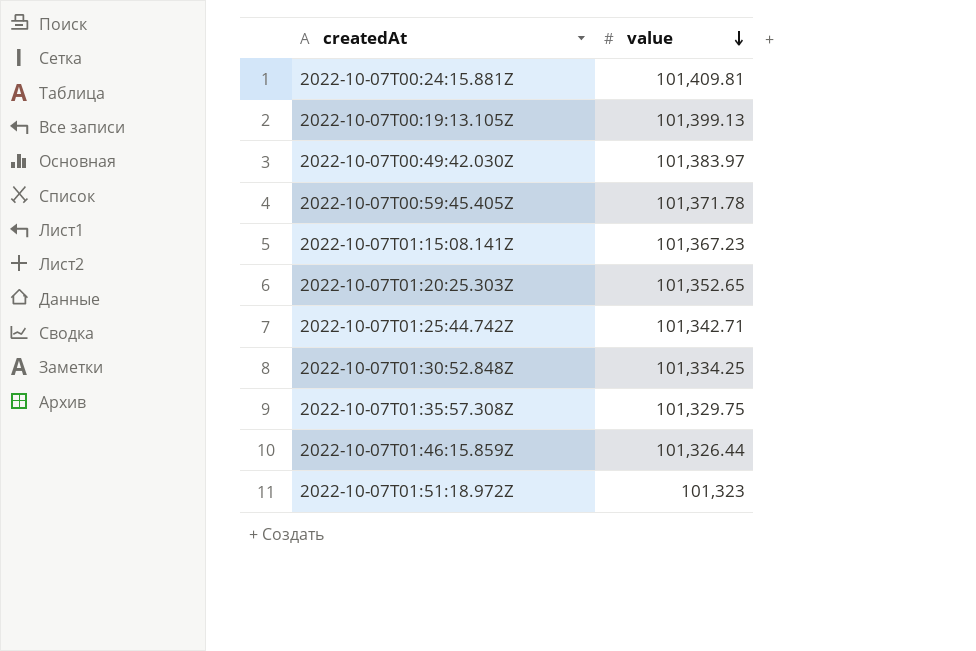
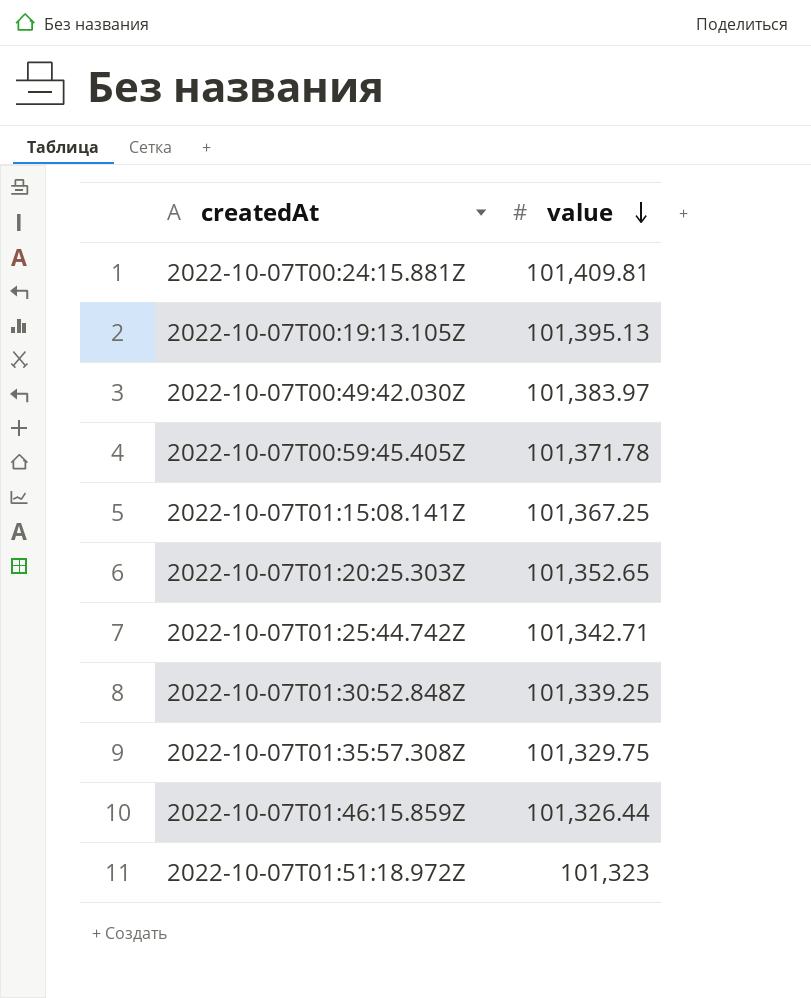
2022-10-07T00:19:13.105Z | value: 101,399.13 -> 101,395.13
2022-10-07T01:15:08.141Z | value: 101,367.23 -> 101,367.25
2022-10-07T01:30:52.848Z | value: 101,334.25 -> 101,339.25

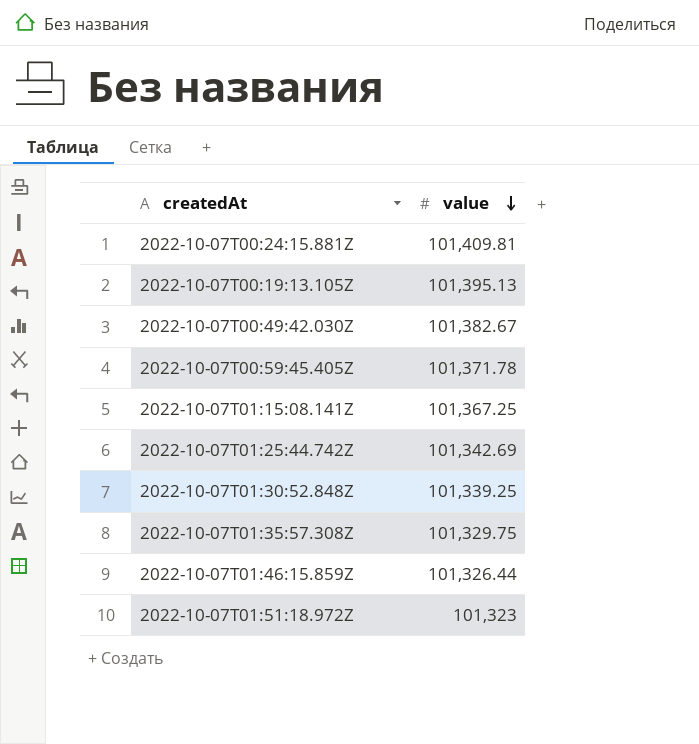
row 2022-10-07T01:20:25.303Z: 101,352.65 -> none
2022-10-07T00:49:42.030Z | value: 101,383.97 -> 101,382.67
2022-10-07T01:25:44.742Z | value: 101,342.71 -> 101,342.69

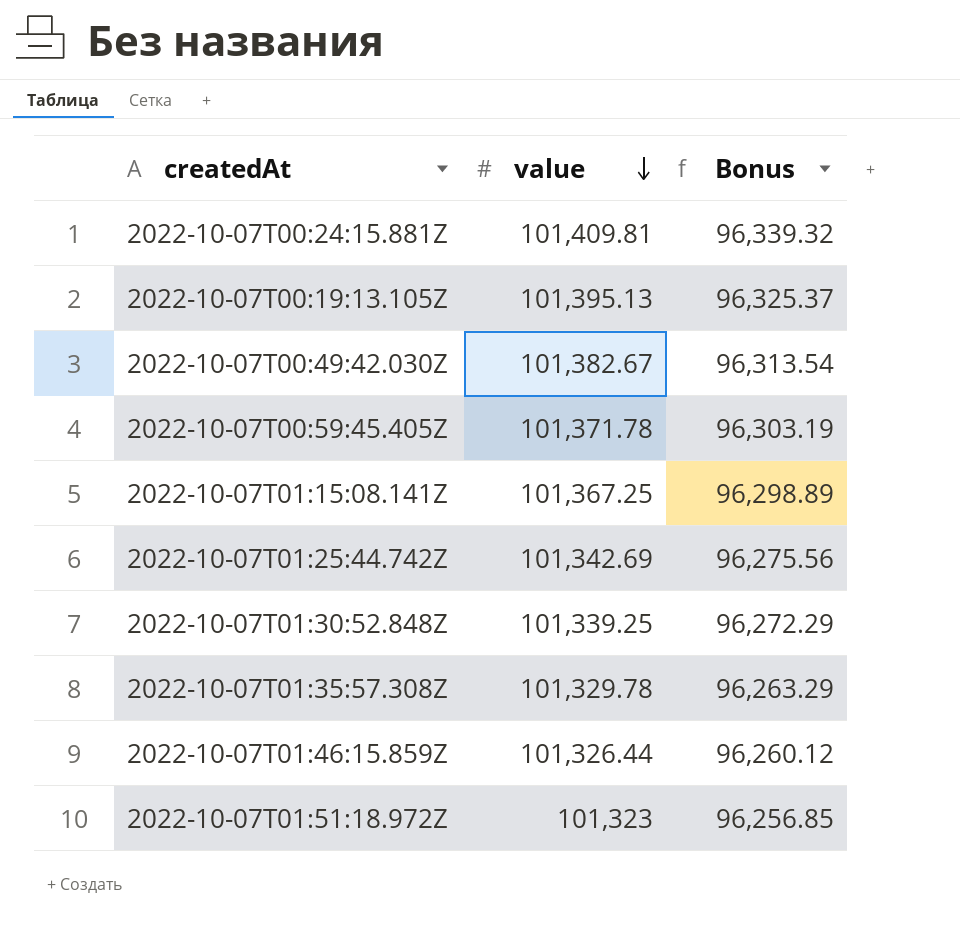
column Bonus | formula: none -> [value] * 0.95
2022-10-07T01:35:57.308Z | value: 101,329.75 -> 101,329.78

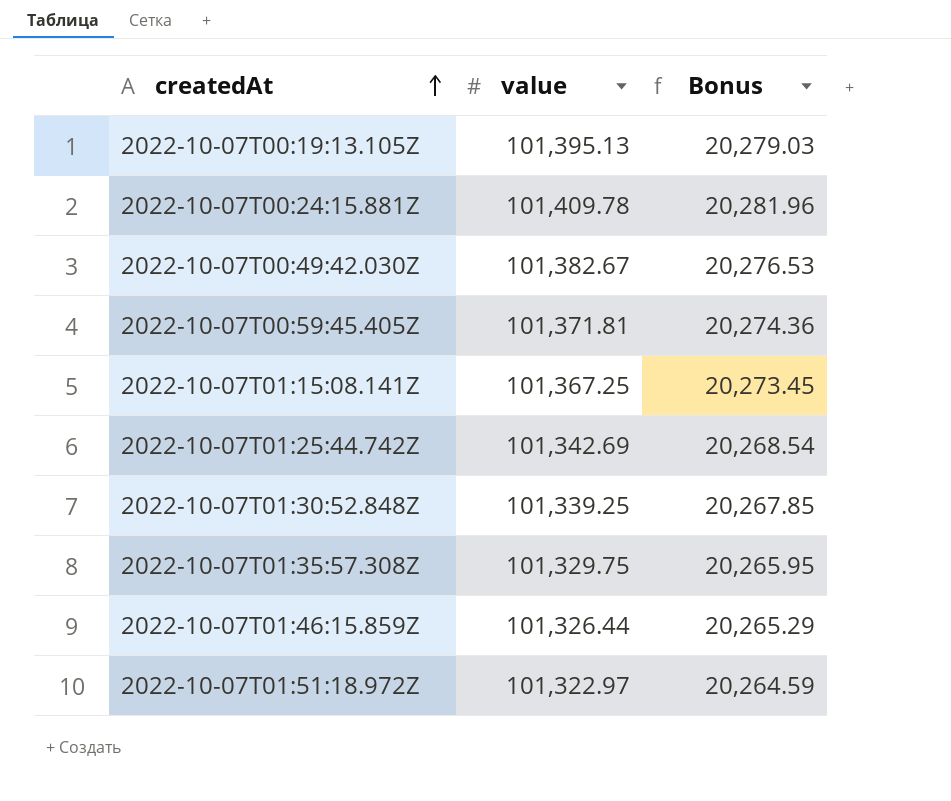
row order: value descending -> createdAt ascending
column Bonus | formula: [value] * 0.95 -> [value] * 0.2
2022-10-07T00:24:15.881Z | value: 101,409.81 -> 101,409.78
2022-10-07T00:59:45.405Z | value: 101,371.78 -> 101,371.81
2022-10-07T01:35:57.308Z | value: 101,329.78 -> 101,329.75
2022-10-07T01:51:18.972Z | value: 101,323 -> 101,322.97

